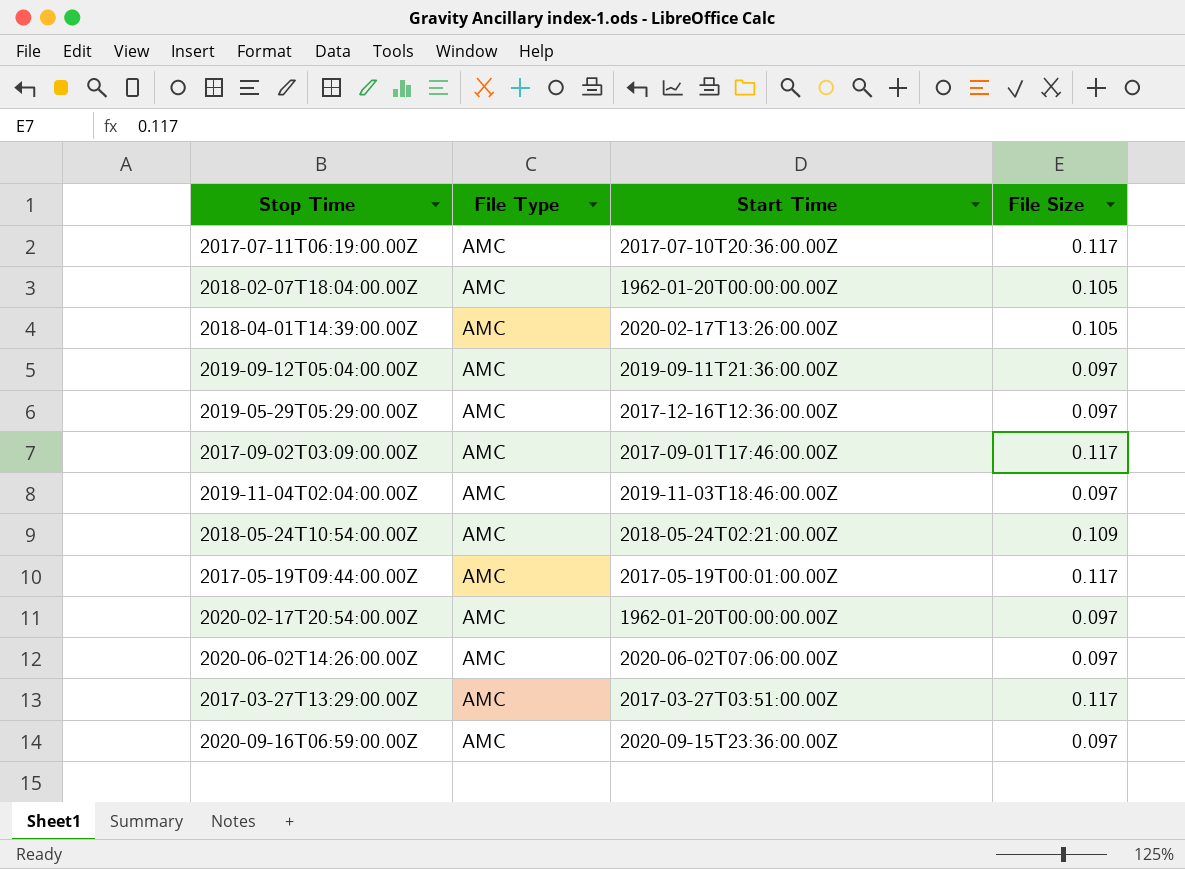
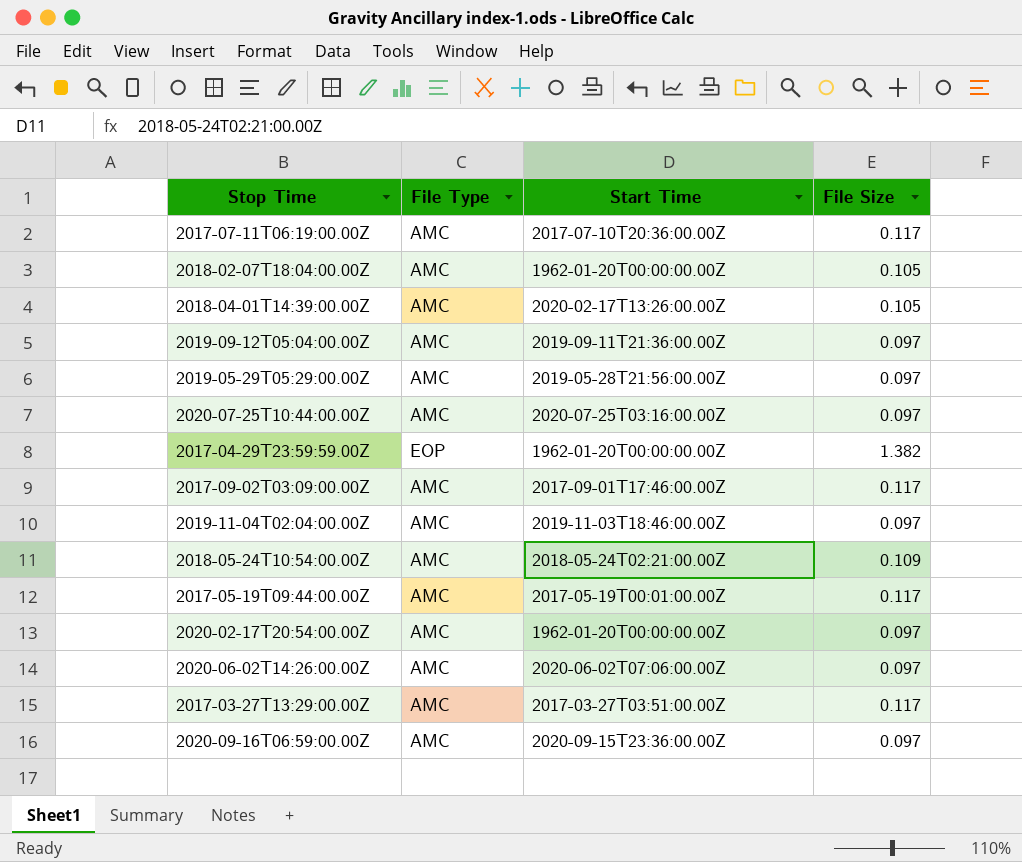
2019-05-29T05:29:00.00Z | Start Time: 2017-12-16T12:36:00.00Z -> 2019-05-28T21:56:00.00Z
row 2020-07-25T10:44:00.00Z: none -> AMC | 2020-07-25T03:16:00.00Z | 0.097
row 2017-04-29T23:59:59.00Z: none -> EOP | 1962-01-20T00:00:00.00Z | 1.382

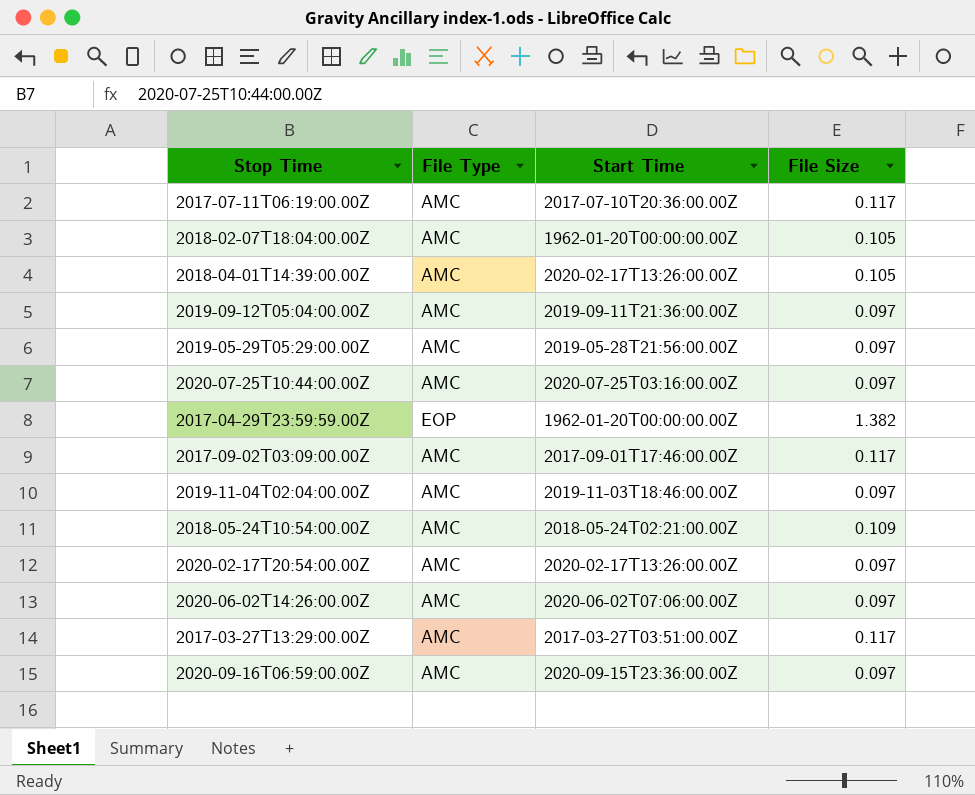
row 2017-05-19T09:44:00.00Z: AMC | 2017-05-19T00:01:00.00Z | 0.117 -> none
2020-02-17T20:54:00.00Z | Start Time: 1962-01-20T00:00:00.00Z -> 2020-02-17T13:26:00.00Z

